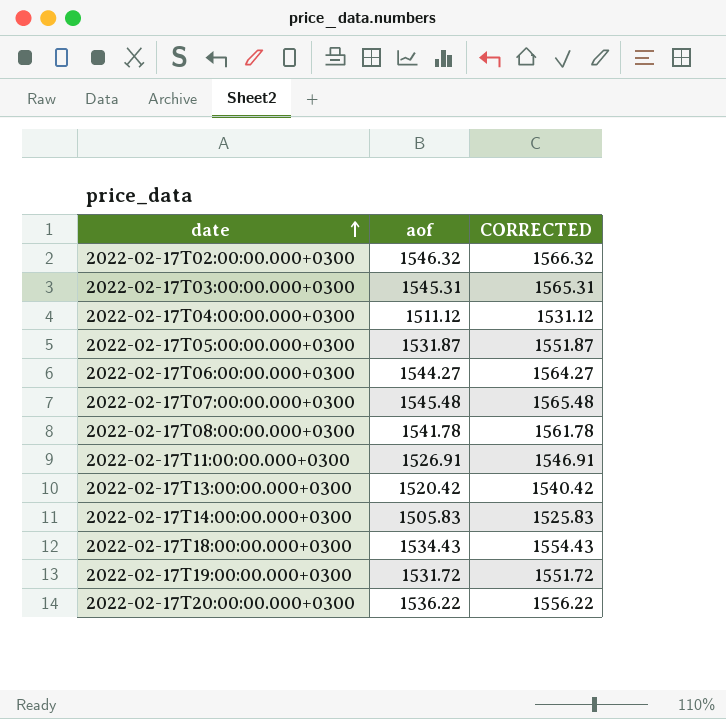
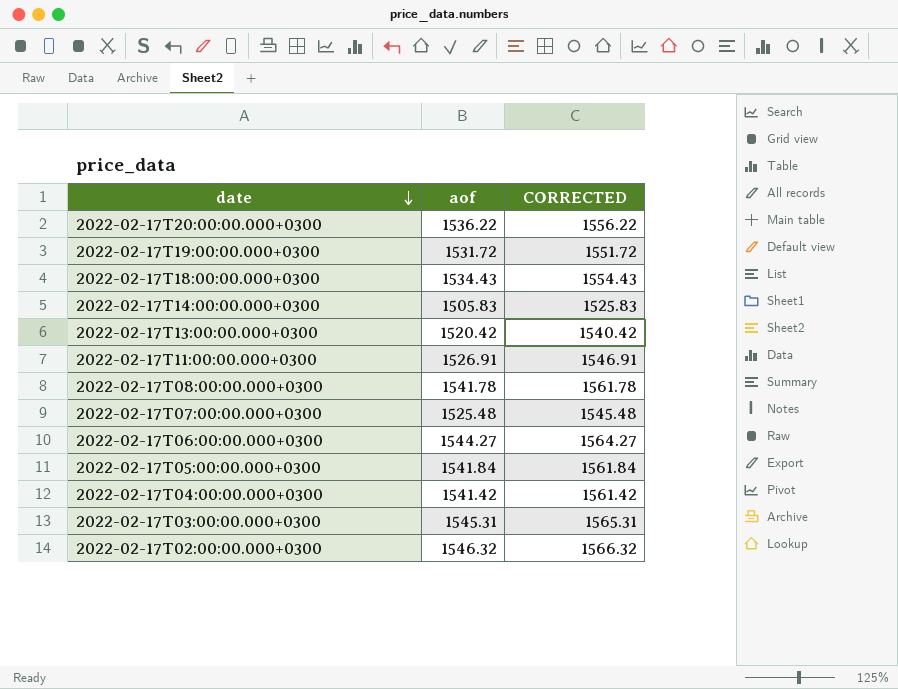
row order: date ascending -> date descending
2022-02-17T07:00:00.000+0300 | aof: 1545.48 -> 1525.48
2022-02-17T07:00:00.000+0300 | CORRECTED: 1565.48 -> 1545.48
2022-02-17T05:00:00.000+0300 | aof: 1531.87 -> 1541.84
2022-02-17T05:00:00.000+0300 | CORRECTED: 1551.87 -> 1561.84
2022-02-17T04:00:00.000+0300 | aof: 1511.12 -> 1541.42
2022-02-17T04:00:00.000+0300 | CORRECTED: 1531.12 -> 1561.42

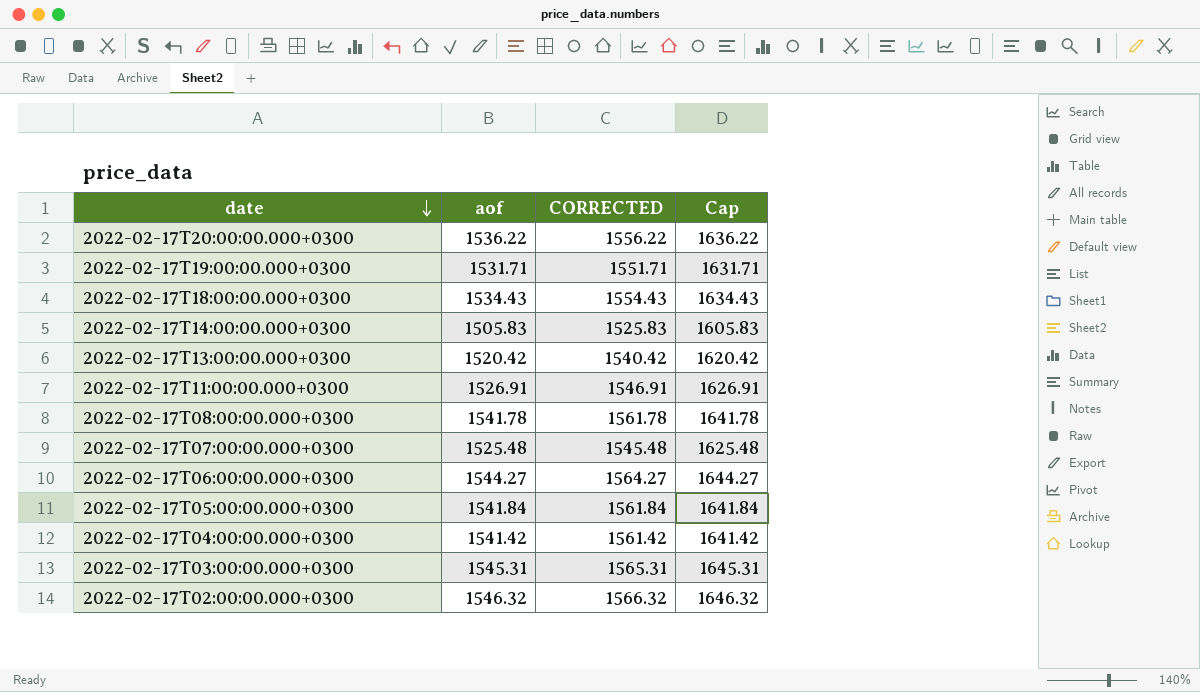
column Cap | formula: none -> [aof] + 100
2022-02-17T19:00:00.000+0300 | aof: 1531.72 -> 1531.71
2022-02-17T19:00:00.000+0300 | CORRECTED: 1551.72 -> 1551.71

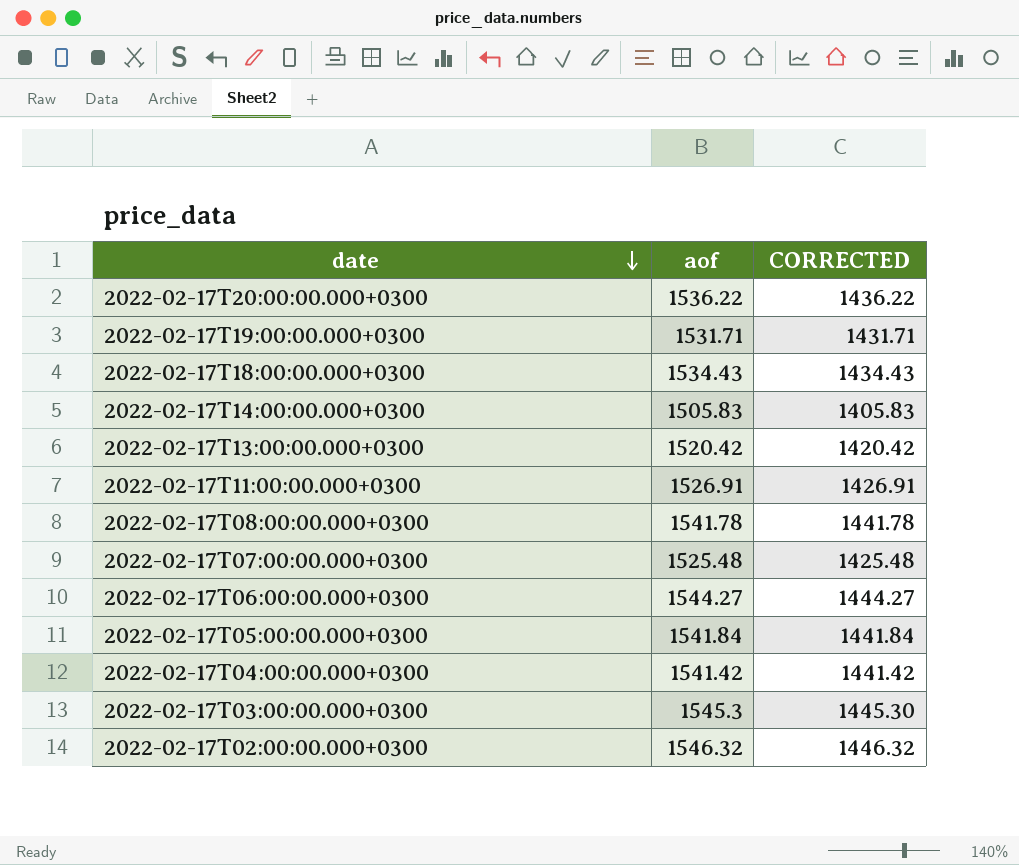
column Cap | formula: [aof] + 100 -> none
column CORRECTED | formula: [aof] + 20 -> [aof] - 100
2022-02-17T03:00:00.000+0300 | aof: 1545.31 -> 1545.3

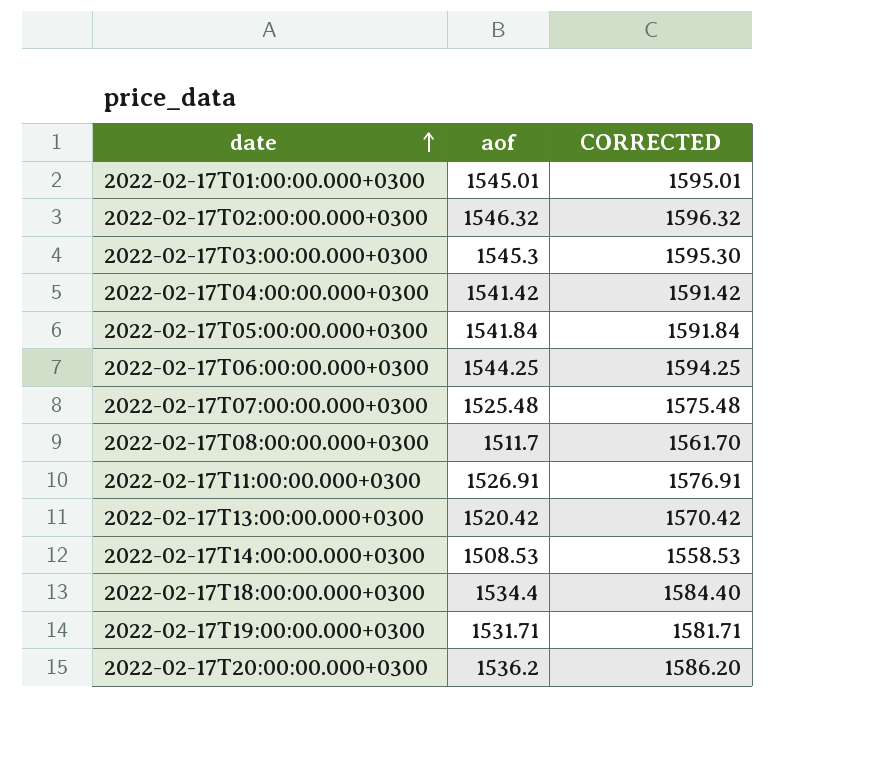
row order: date descending -> date ascending
column CORRECTED | formula: [aof] - 100 -> [aof] + 50
row 2022-02-17T01:00:00.000+0300: none -> 1545.01 | 1595.01
2022-02-17T06:00:00.000+0300 | aof: 1544.27 -> 1544.25
2022-02-17T08:00:00.000+0300 | aof: 1541.78 -> 1511.7
2022-02-17T14:00:00.000+0300 | aof: 1505.83 -> 1508.53
2022-02-17T18:00:00.000+0300 | aof: 1534.43 -> 1534.4
2022-02-17T20:00:00.000+0300 | aof: 1536.22 -> 1536.2

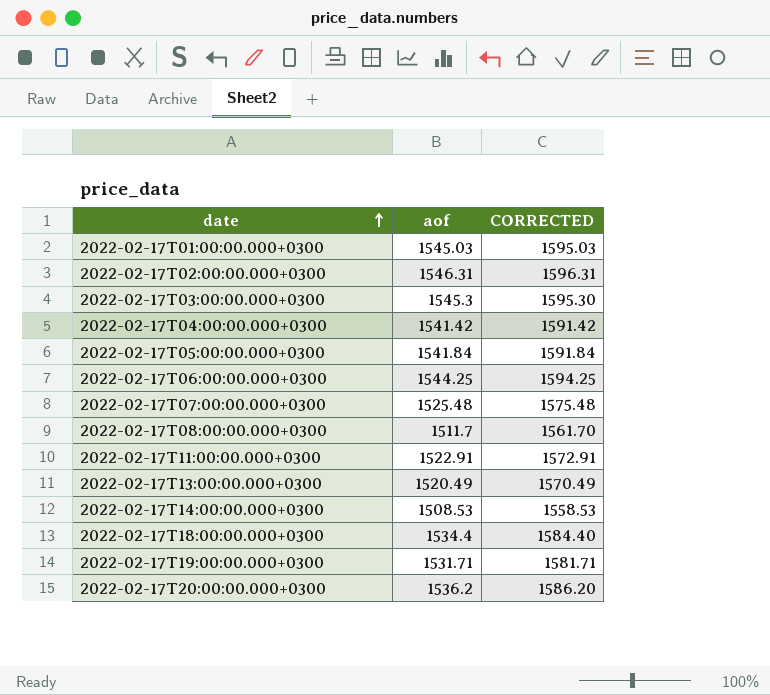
2022-02-17T01:00:00.000+0300 | aof: 1545.01 -> 1545.03
2022-02-17T01:00:00.000+0300 | CORRECTED: 1595.01 -> 1595.03
2022-02-17T02:00:00.000+0300 | aof: 1546.32 -> 1546.31
2022-02-17T02:00:00.000+0300 | CORRECTED: 1596.32 -> 1596.31
2022-02-17T11:00:00.000+0300 | aof: 1526.91 -> 1522.91
2022-02-17T11:00:00.000+0300 | CORRECTED: 1576.91 -> 1572.91
2022-02-17T13:00:00.000+0300 | aof: 1520.42 -> 1520.49
2022-02-17T13:00:00.000+0300 | CORRECTED: 1570.42 -> 1570.49

